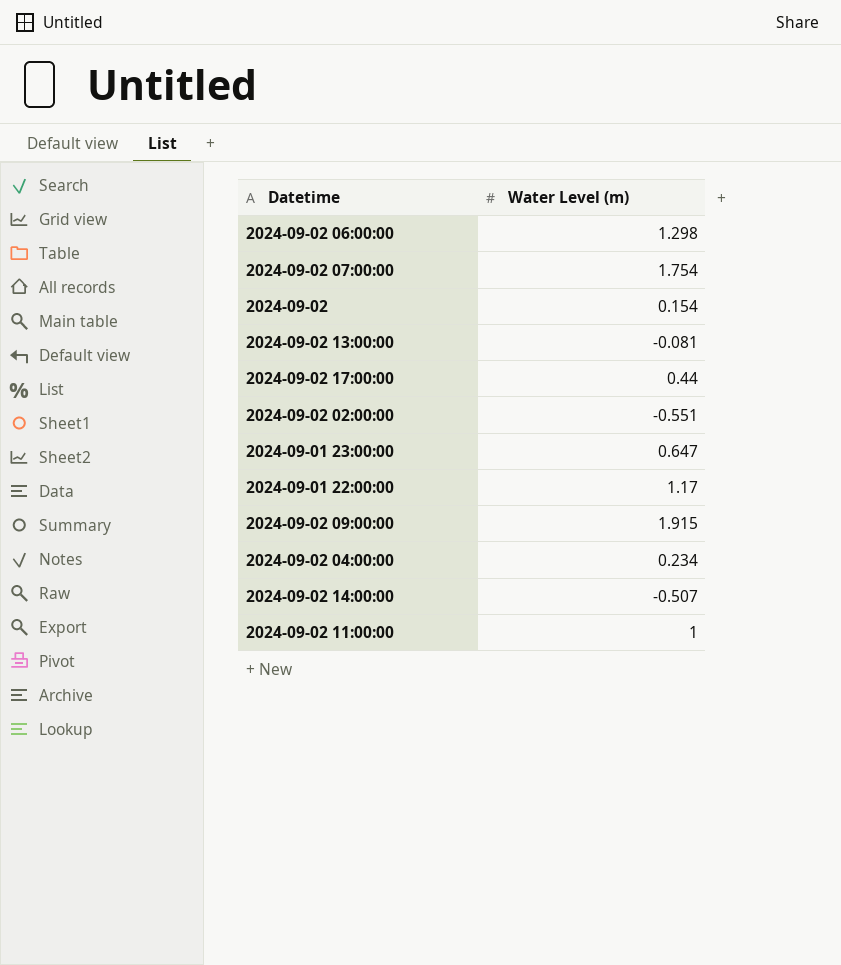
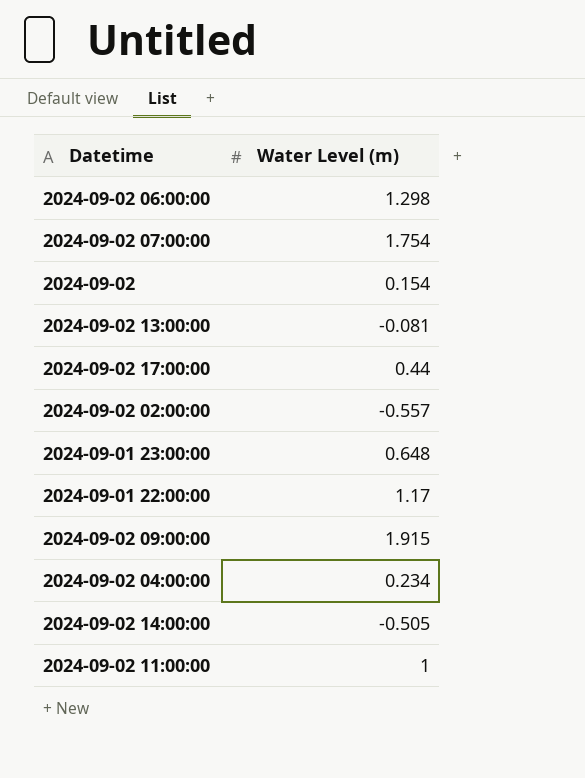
2024-09-02 02:00:00 | Water Level (m): -0.551 -> -0.557
2024-09-01 23:00:00 | Water Level (m): 0.647 -> 0.648
2024-09-02 14:00:00 | Water Level (m): -0.507 -> -0.505

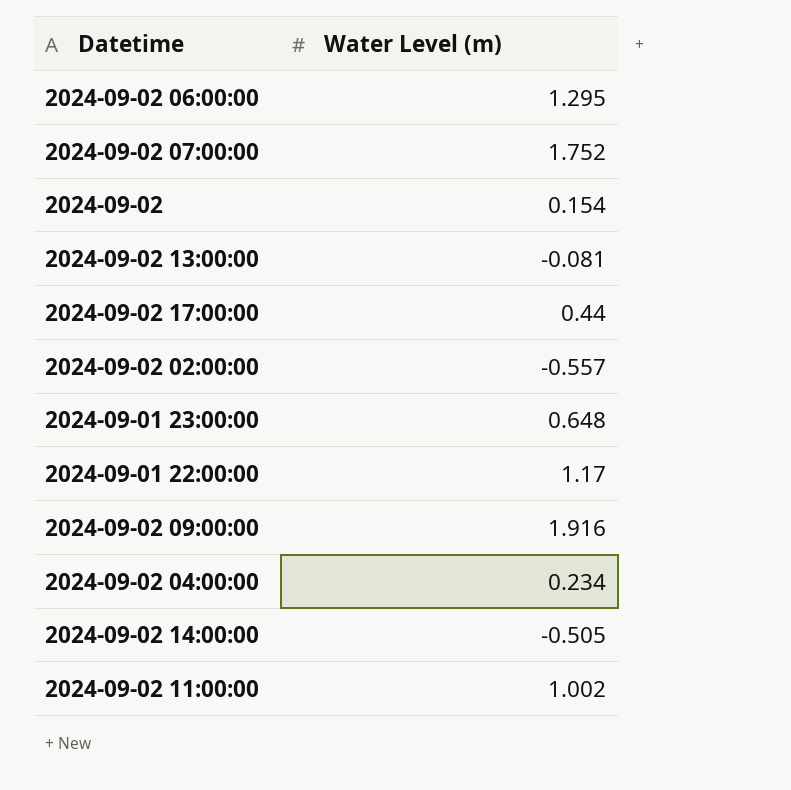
2024-09-02 06:00:00 | Water Level (m): 1.298 -> 1.295
2024-09-02 07:00:00 | Water Level (m): 1.754 -> 1.752
2024-09-02 09:00:00 | Water Level (m): 1.915 -> 1.916
2024-09-02 11:00:00 | Water Level (m): 1 -> 1.002

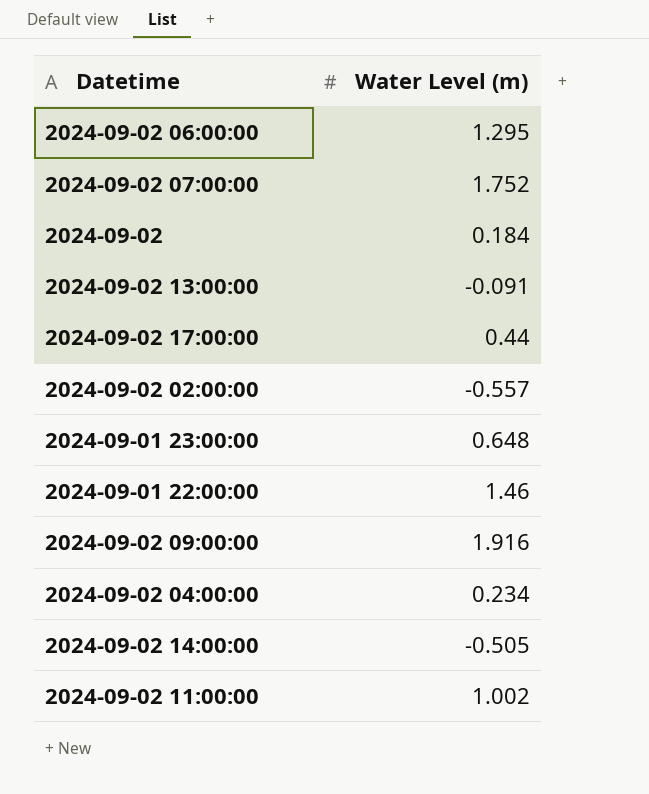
2024-09-02 | Water Level (m): 0.154 -> 0.184
2024-09-02 13:00:00 | Water Level (m): -0.081 -> -0.091
2024-09-01 22:00:00 | Water Level (m): 1.17 -> 1.46

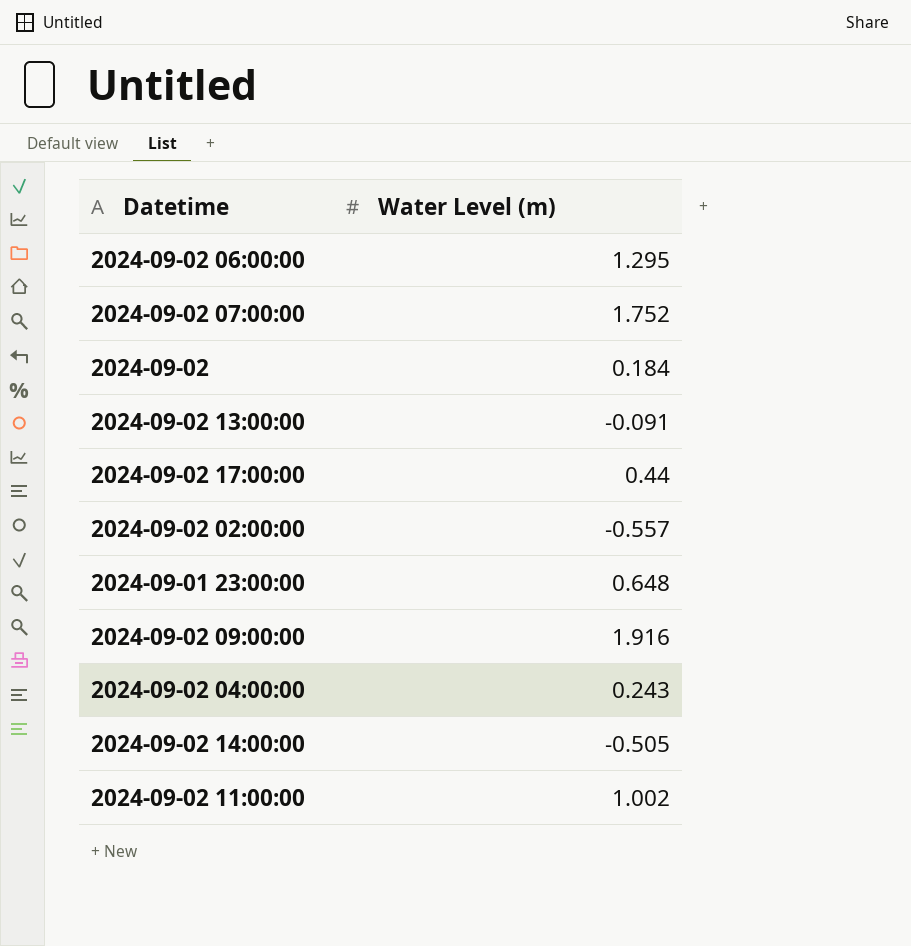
row 2024-09-01 22:00:00: 1.46 -> none
2024-09-02 04:00:00 | Water Level (m): 0.234 -> 0.243

